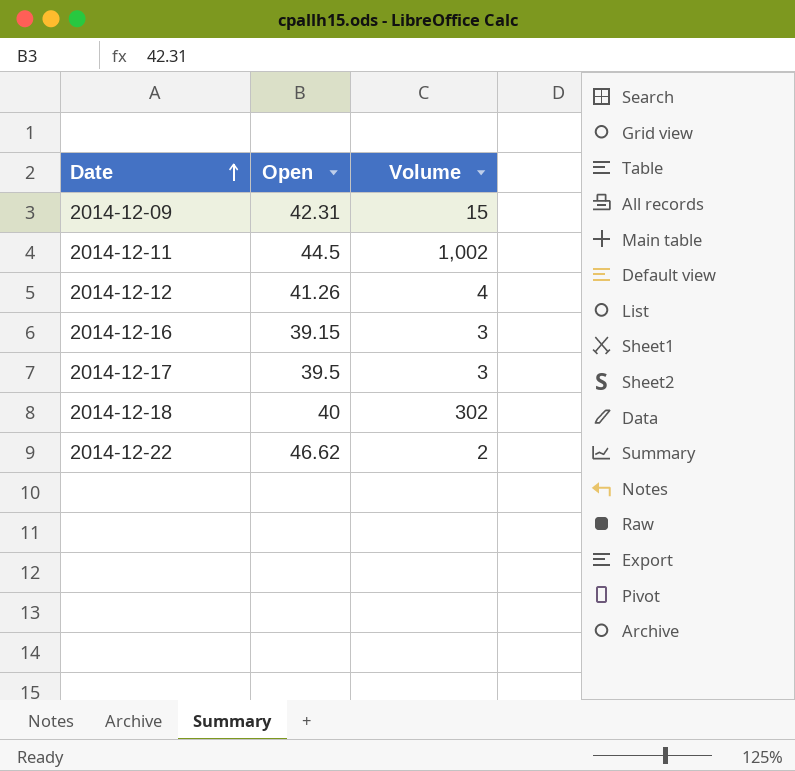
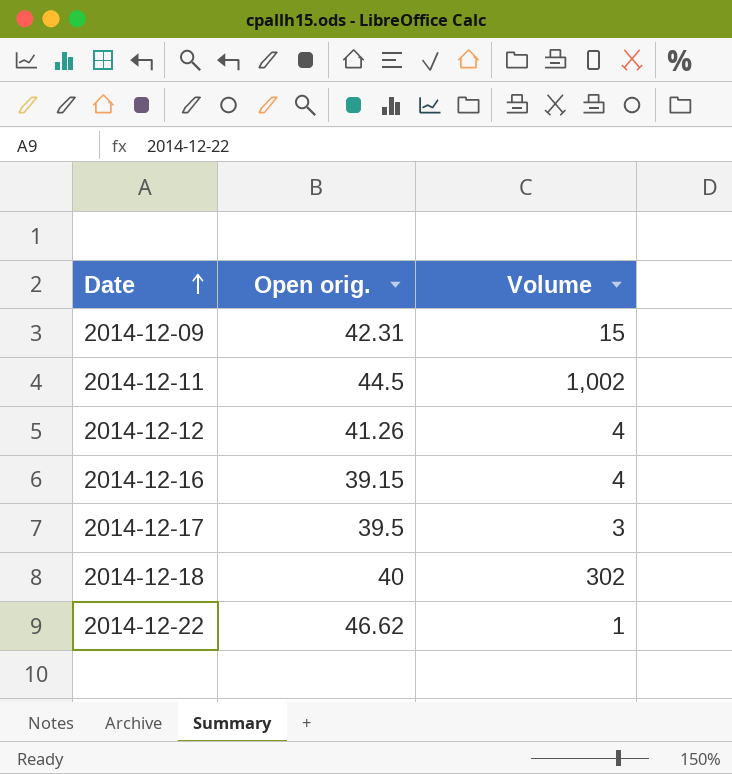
column name: Open -> Open orig.
2014-12-16 | Volume: 3 -> 4
2014-12-22 | Volume: 2 -> 1

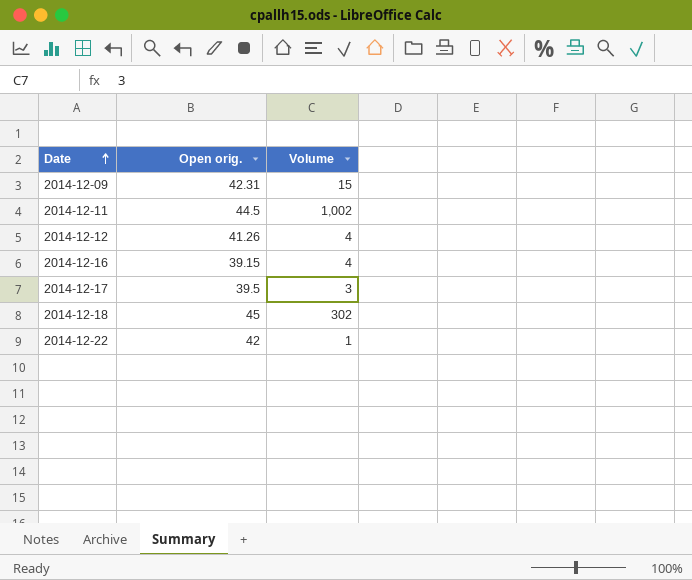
2014-12-18 | Open orig.: 40 -> 45
2014-12-22 | Open orig.: 46.62 -> 42

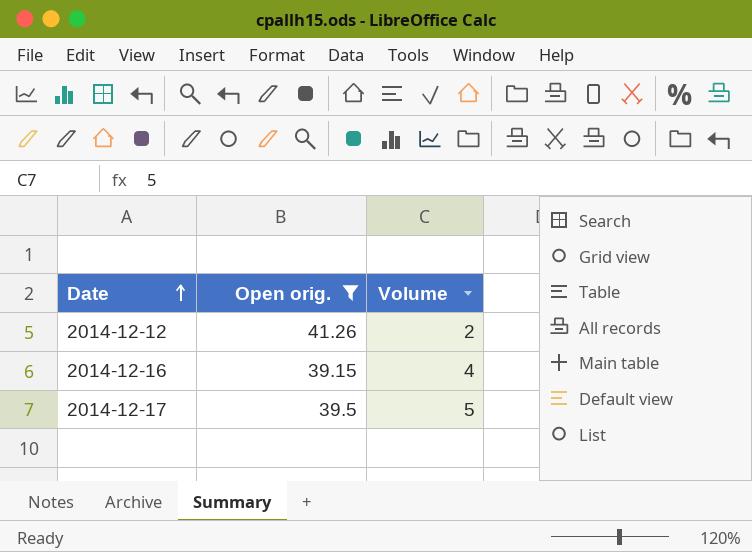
filter: none -> Open orig. <= 41.26
2014-12-12 | Volume: 4 -> 2
2014-12-17 | Volume: 3 -> 5

